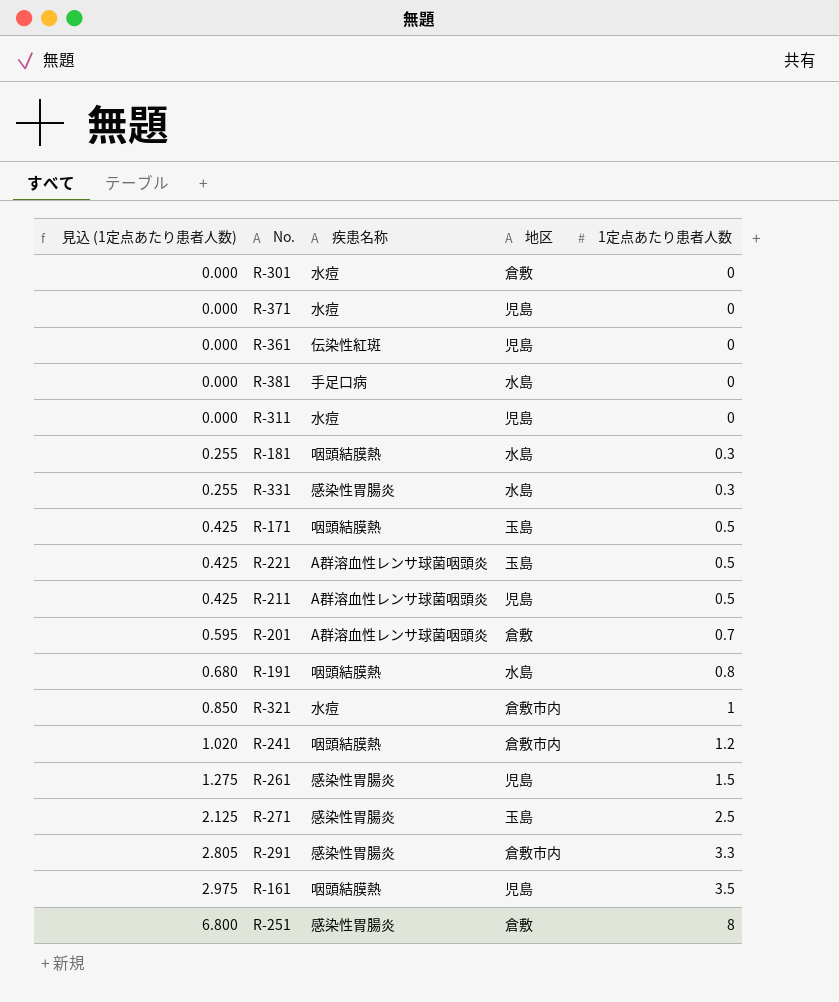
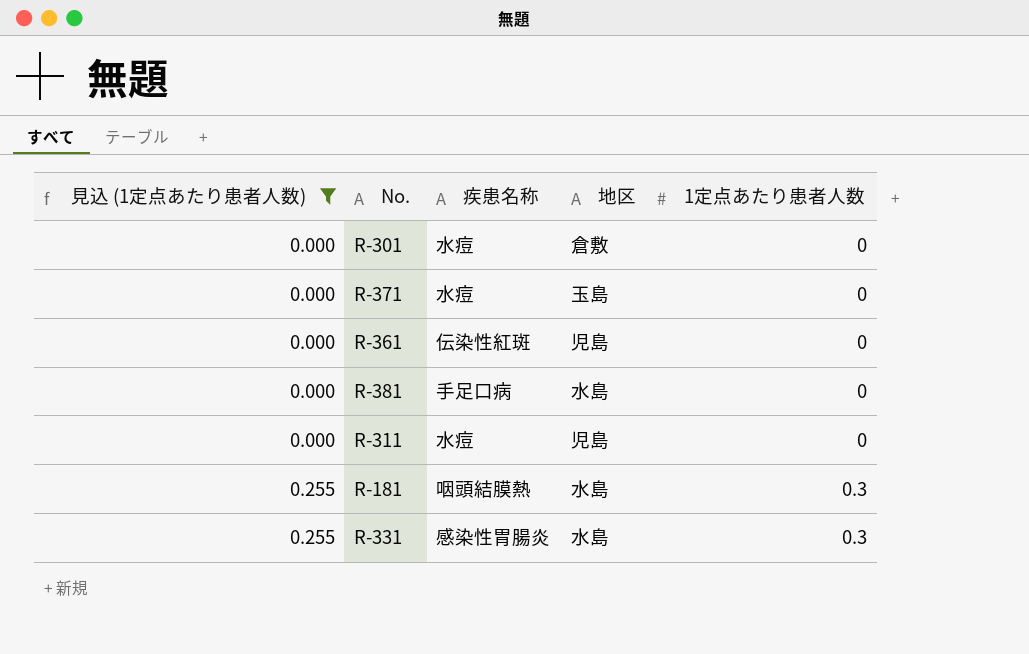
filter: none -> 見込 (1定点あたり患者人数) <= 0.255
R-371 | 地区: 児島 -> 玉島

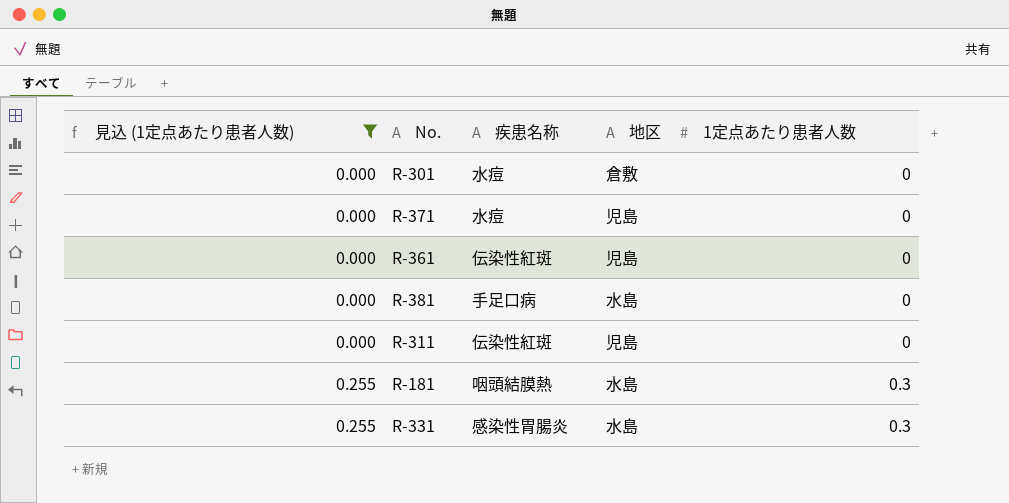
R-371 | 地区: 玉島 -> 児島
R-311 | 疾患名称: 水痘 -> 伝染性紅斑

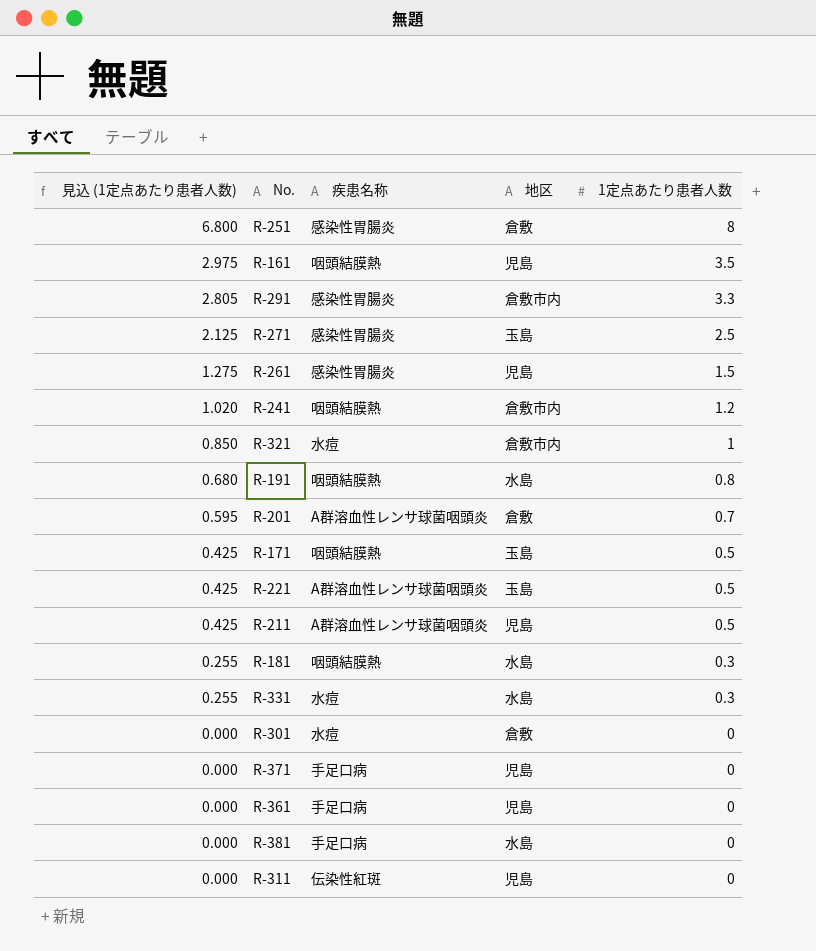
filter: 見込 (1定点あたり患者人数) <= 0.255 -> none
row order: 見込 (1定点あたり患者人数) ascending -> 見込 (1定点あたり患者人数) descending
R-331 | 疾患名称: 感染性胃腸炎 -> 水痘
R-371 | 疾患名称: 水痘 -> 手足口病
R-361 | 疾患名称: 伝染性紅斑 -> 手足口病

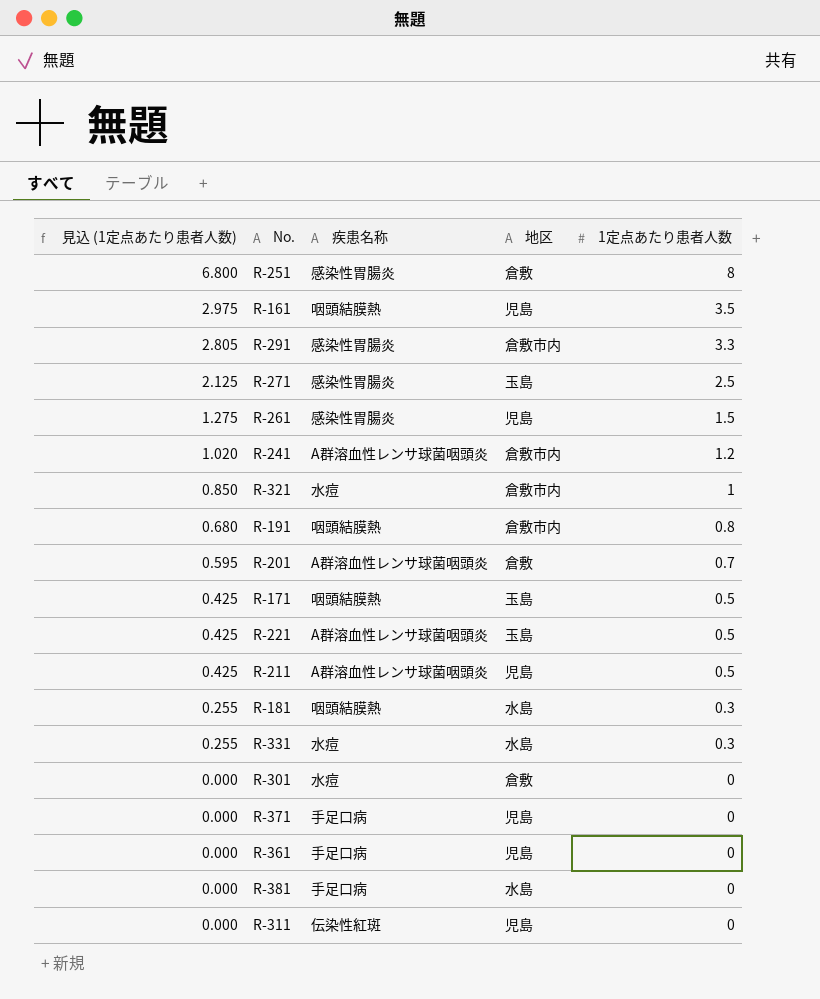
R-241 | 疾患名称: 咽頭結膜熱 -> A群溶血性レンサ球菌咽頭炎
R-191 | 地区: 水島 -> 倉敷市内

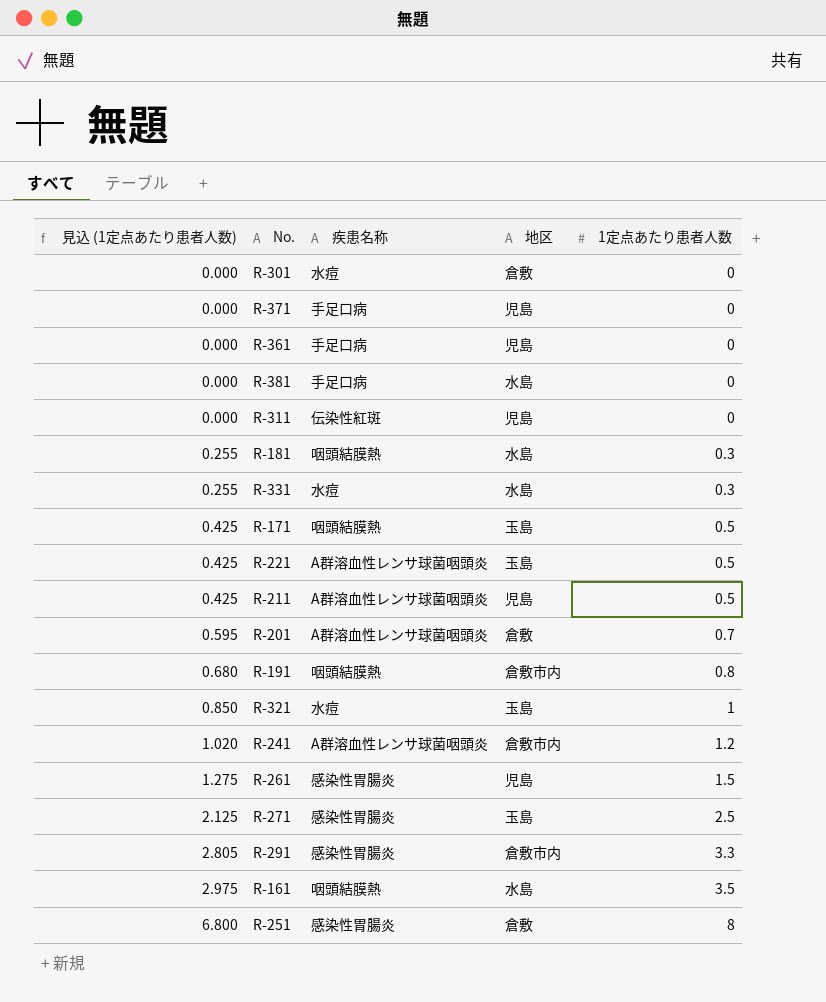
row order: 見込 (1定点あたり患者人数) descending -> 見込 (1定点あたり患者人数) ascending
R-321 | 地区: 倉敷市内 -> 玉島
R-161 | 地区: 児島 -> 水島

